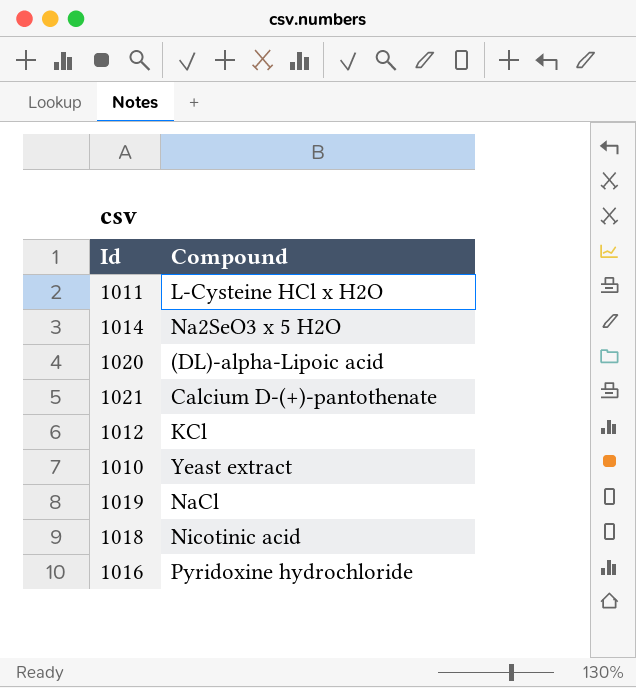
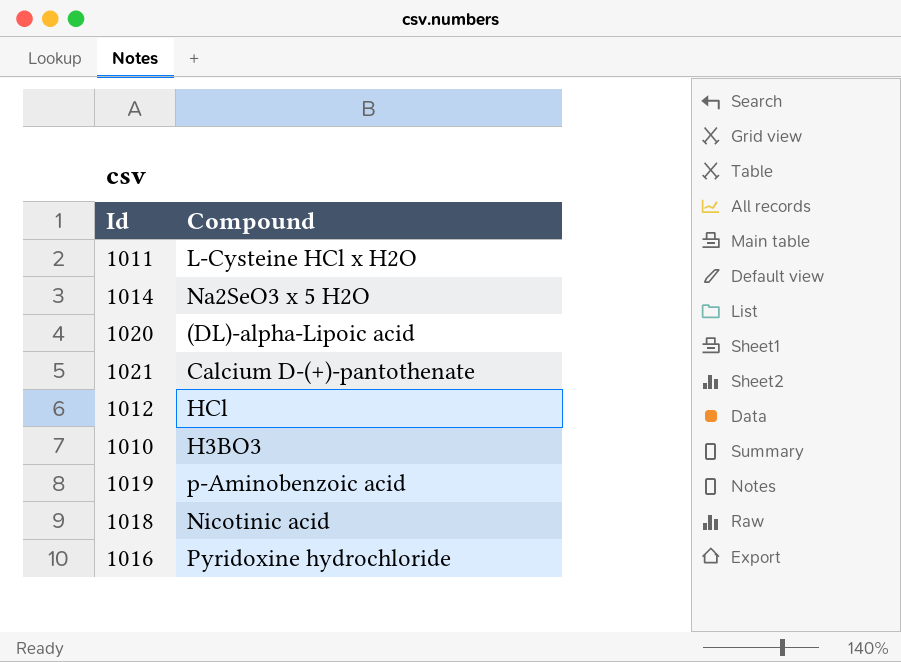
1012 | Compound: KCl -> HCl
1010 | Compound: Yeast extract -> H3BO3
1019 | Compound: NaCl -> p-Aminobenzoic acid

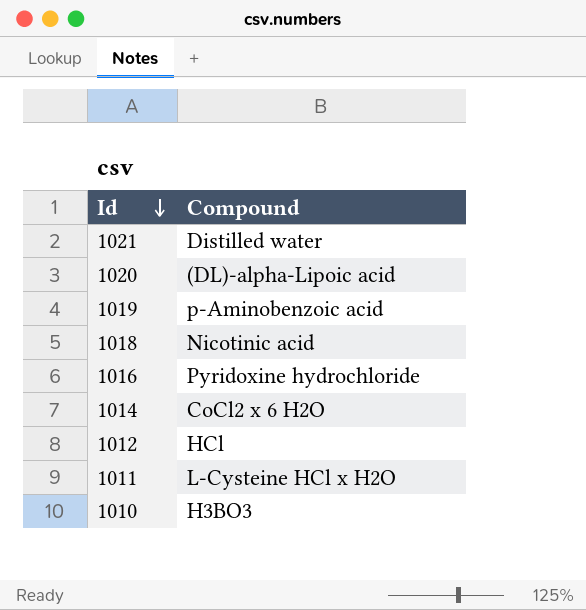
row order: none -> Id descending
1021 | Compound: Calcium D-(+)-pantothenate -> Distilled water
1014 | Compound: Na2SeO3 x 5 H2O -> CoCl2 x 6 H2O

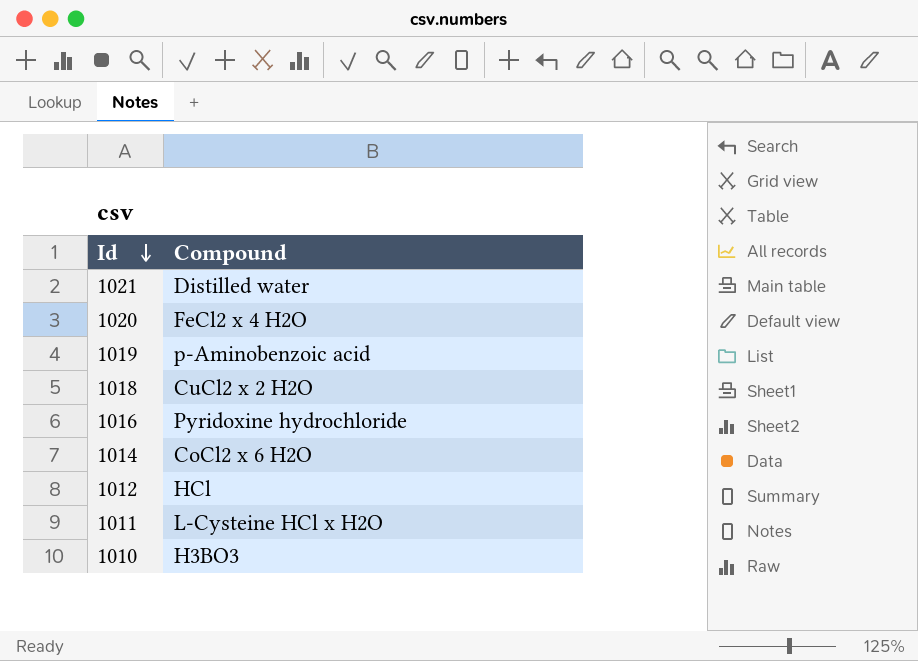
1020 | Compound: (DL)-alpha-Lipoic acid -> FeCl2 x 4 H2O
1018 | Compound: Nicotinic acid -> CuCl2 x 2 H2O

